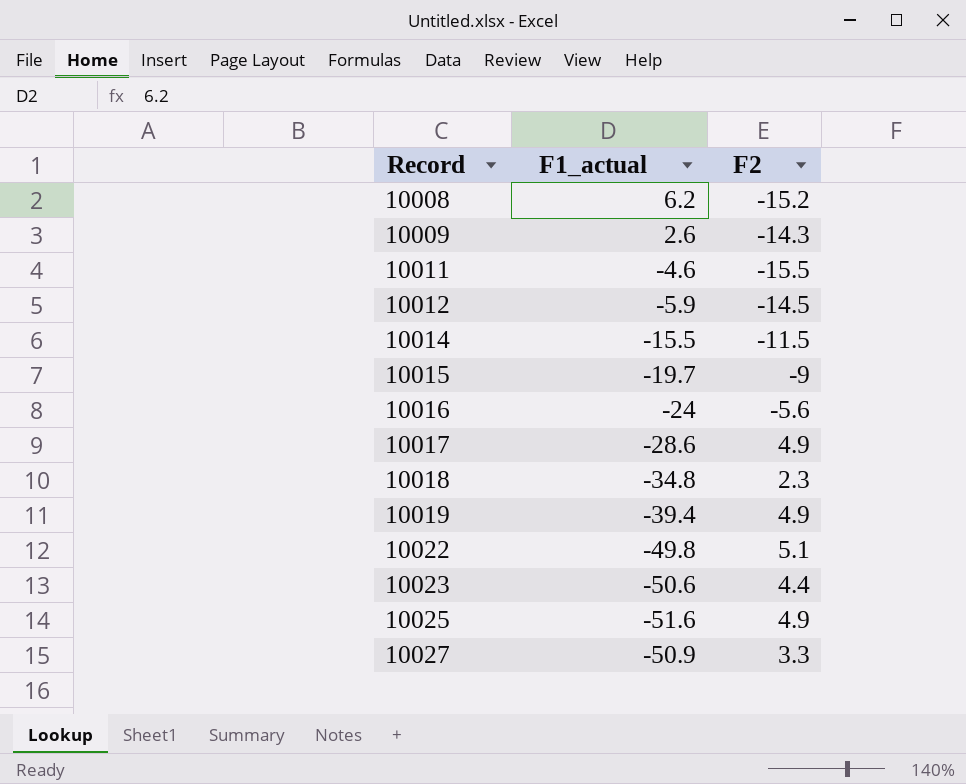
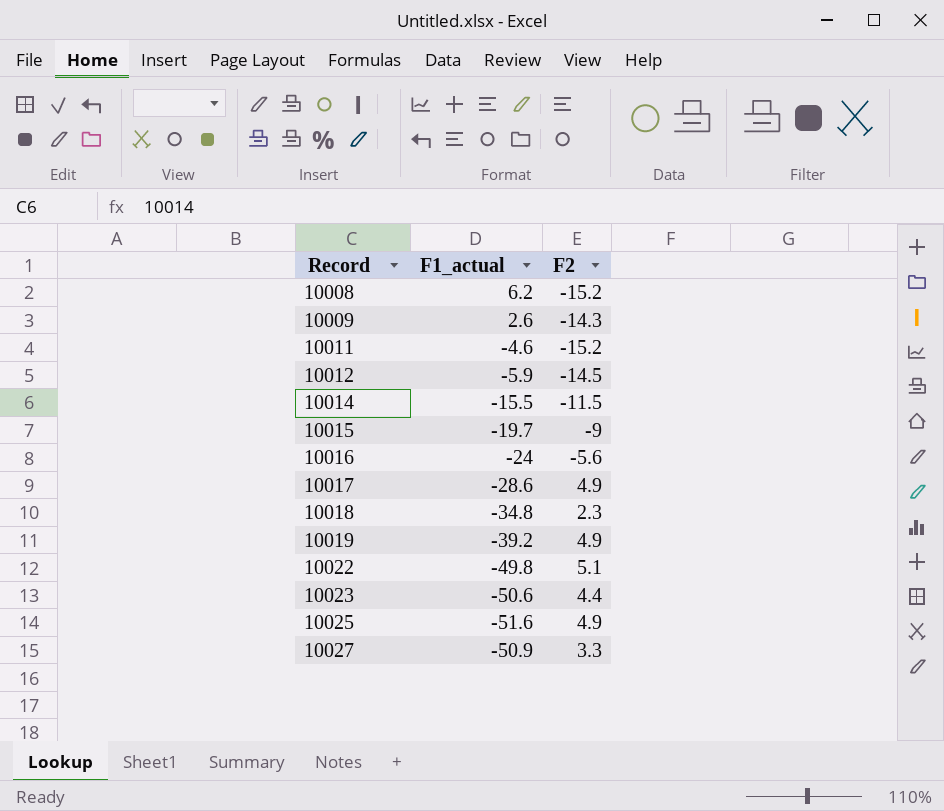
10011 | F2: -15.5 -> -15.2
10019 | F1_actual: -39.4 -> -39.2

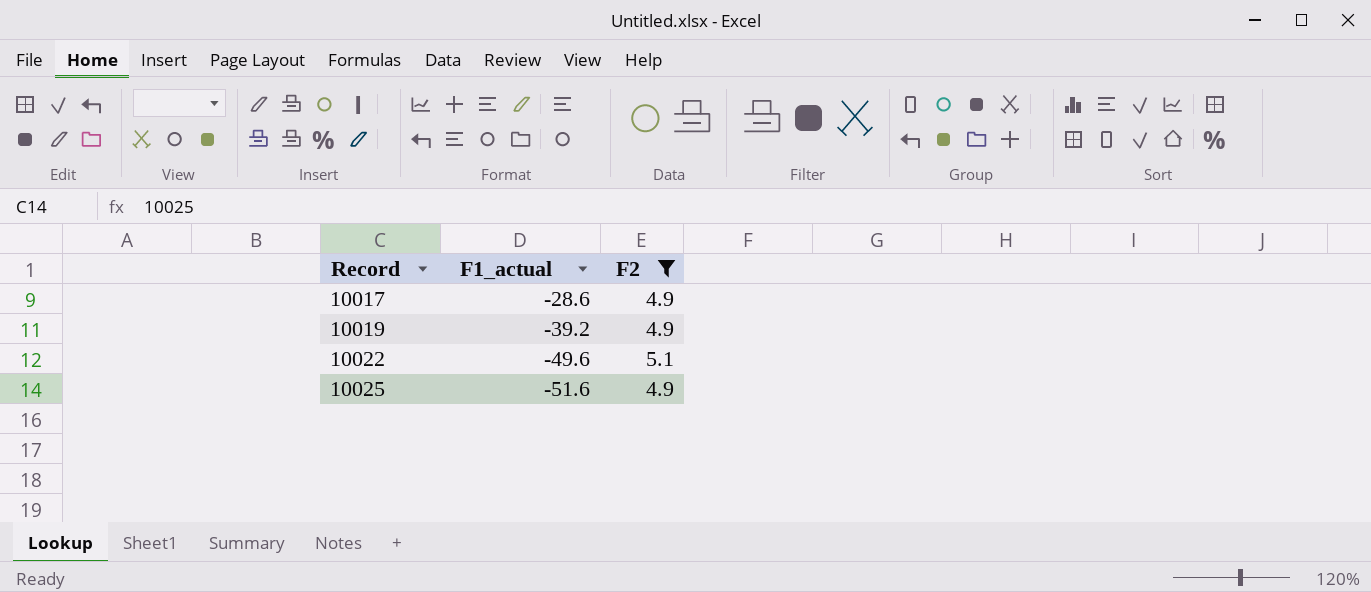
filter: none -> F2 >= 4.9
10022 | F1_actual: -49.8 -> -49.6

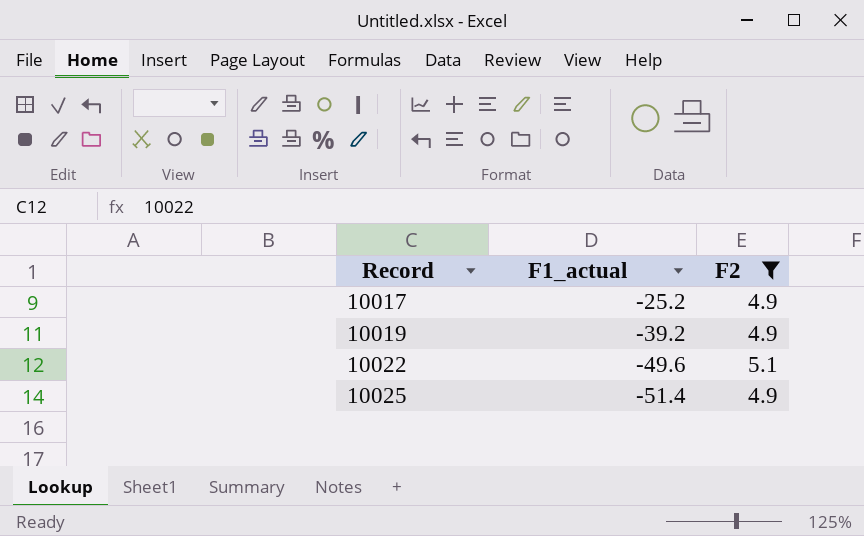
10017 | F1_actual: -28.6 -> -25.2
10025 | F1_actual: -51.6 -> -51.4

